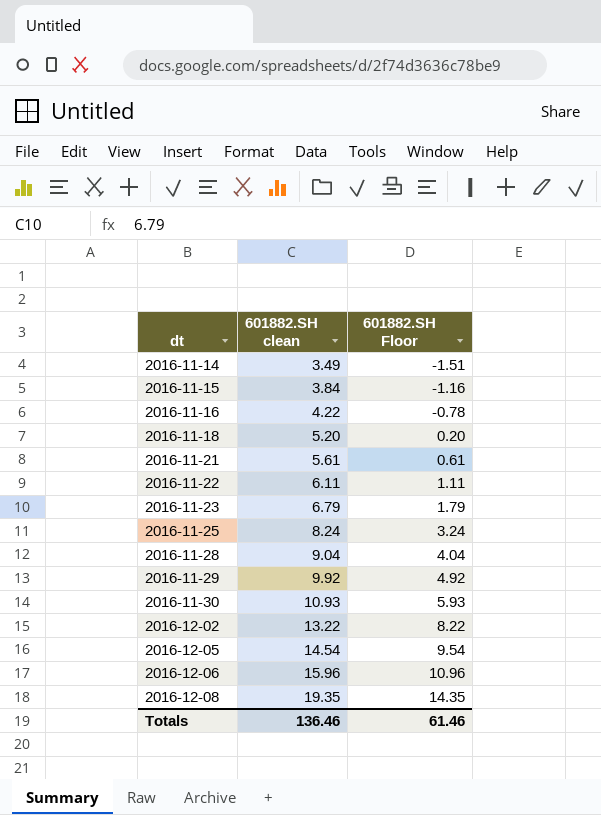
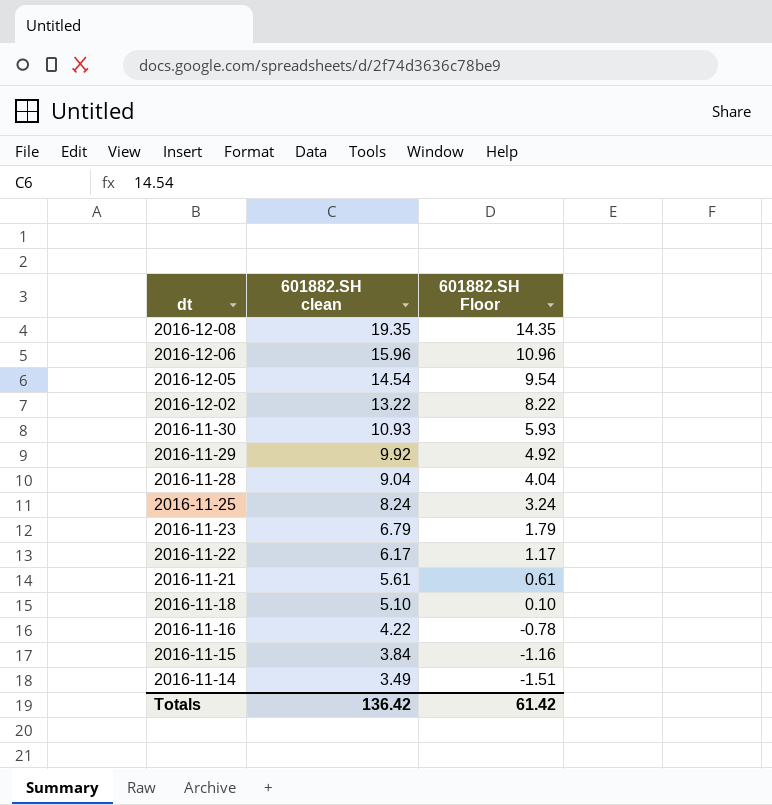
row order: dt ascending -> dt descending
2016-11-22 | 601882.SH clean: 6.11 -> 6.17
2016-11-22 | 601882.SH Floor: 1.11 -> 1.17
2016-11-18 | 601882.SH clean: 5.20 -> 5.10
2016-11-18 | 601882.SH Floor: 0.20 -> 0.10
Totals | 601882.SH clean: 136.46 -> 136.42
Totals | 601882.SH Floor: 61.46 -> 61.42

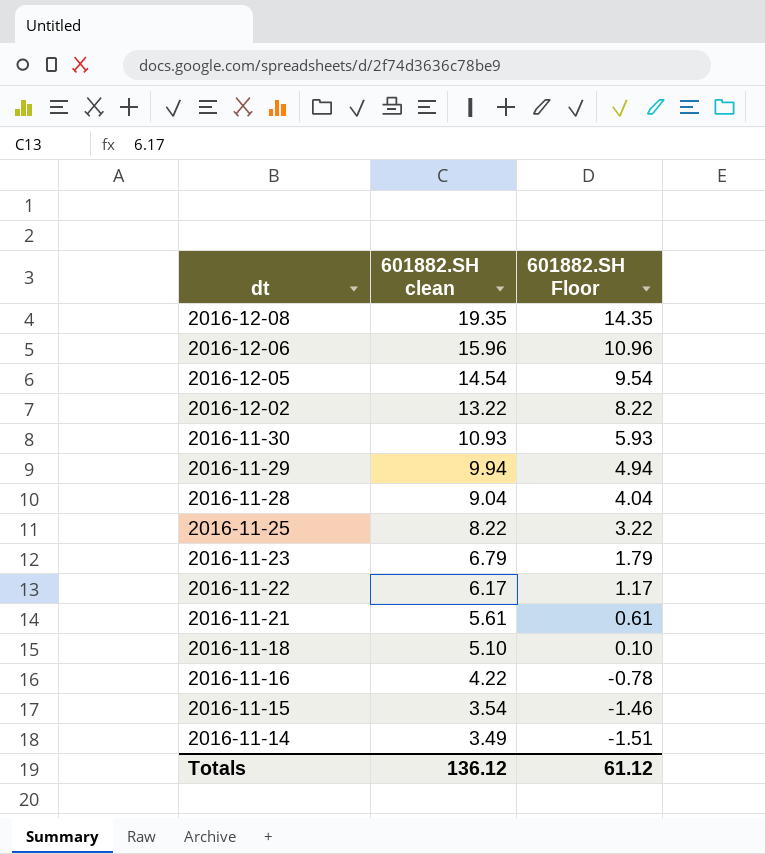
2016-11-29 | 601882.SH clean: 9.92 -> 9.94
2016-11-29 | 601882.SH Floor: 4.92 -> 4.94
2016-11-25 | 601882.SH clean: 8.24 -> 8.22
2016-11-25 | 601882.SH Floor: 3.24 -> 3.22
2016-11-15 | 601882.SH clean: 3.84 -> 3.54
2016-11-15 | 601882.SH Floor: -1.16 -> -1.46
Totals | 601882.SH clean: 136.42 -> 136.12
Totals | 601882.SH Floor: 61.42 -> 61.12

